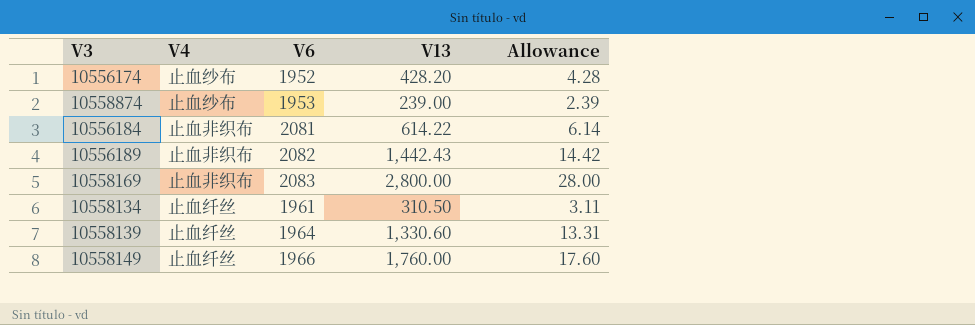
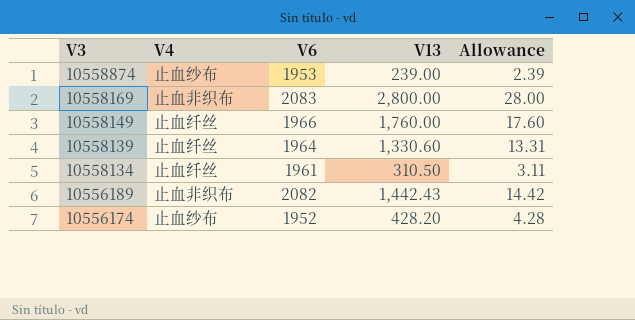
row order: none -> V3 descending
row 10556184: 止血非织布 | 2081 | 614.22 | 6.14 -> none

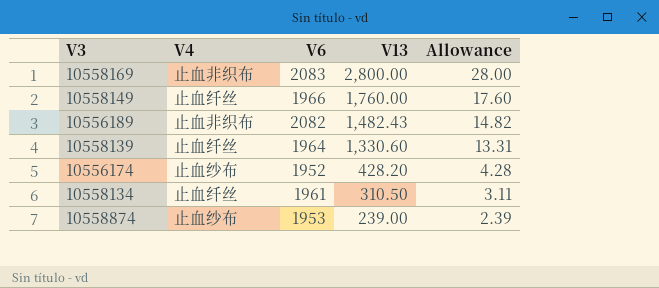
row order: V3 descending -> V13 descending
10556189 | V13: 1,442.43 -> 1,482.43
10556189 | Allowance: 14.42 -> 14.82

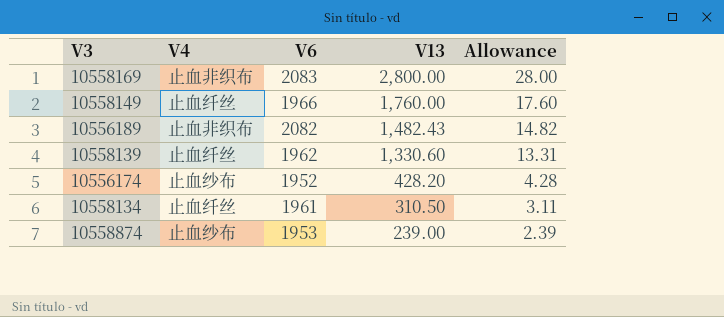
10558139 | V6: 1964 -> 1962

